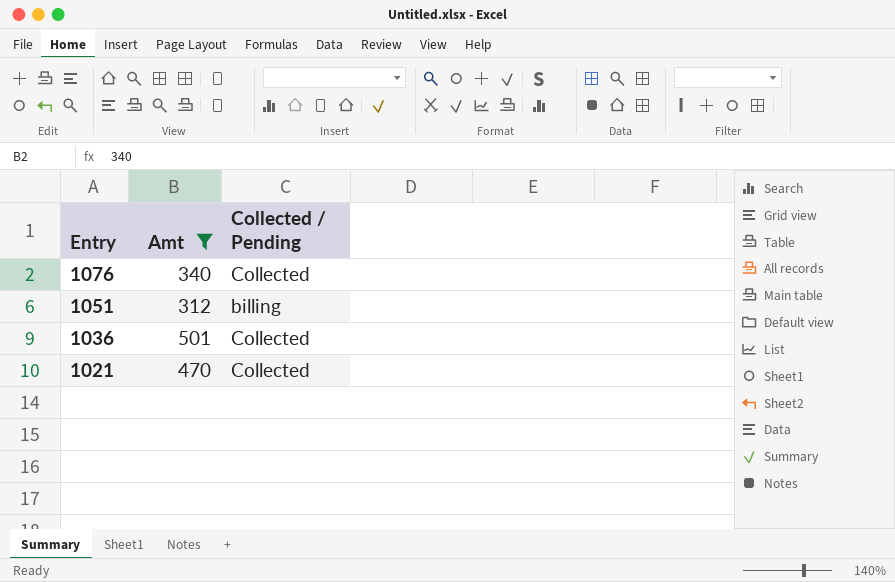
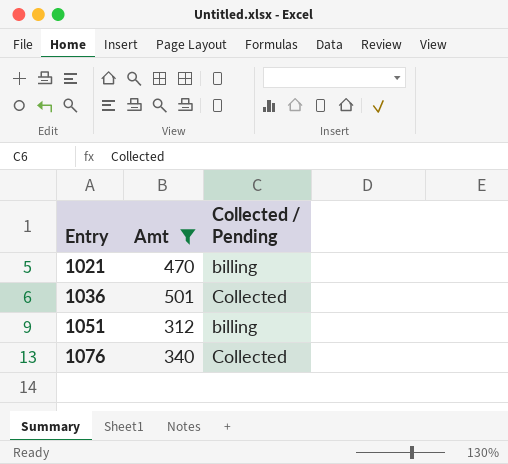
row order: Entry descending -> Entry ascending
1021 | Collected / Pending: Collected -> billing

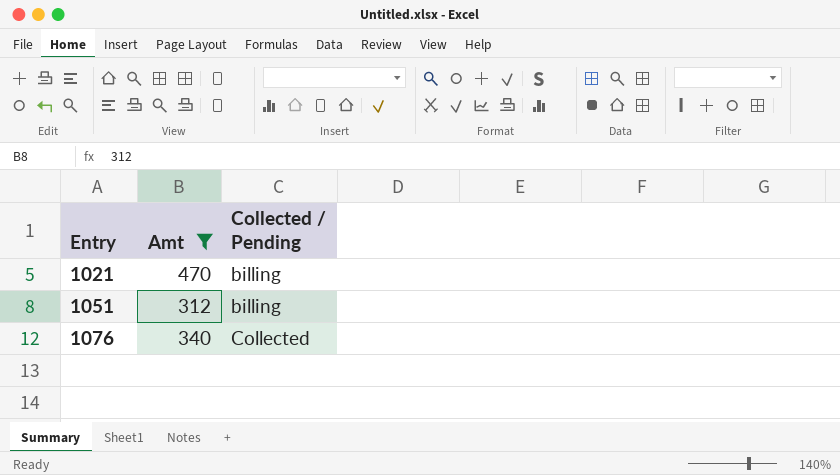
row 1036: 501 | Collected -> none

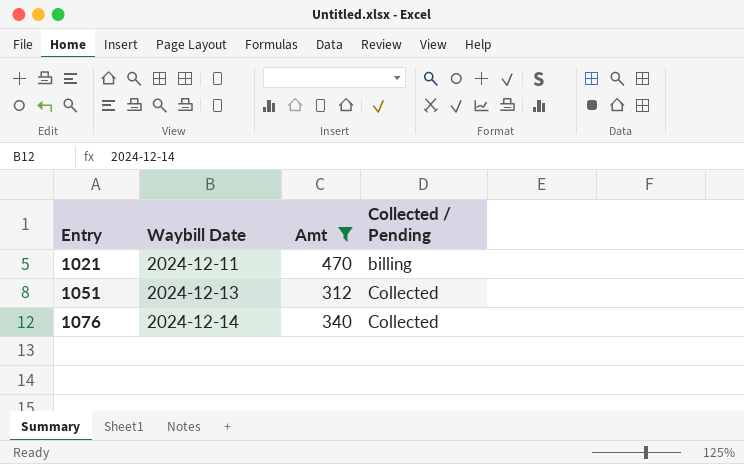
column Waybill Date | position: none -> 2
1051 | Collected / Pending: billing -> Collected

